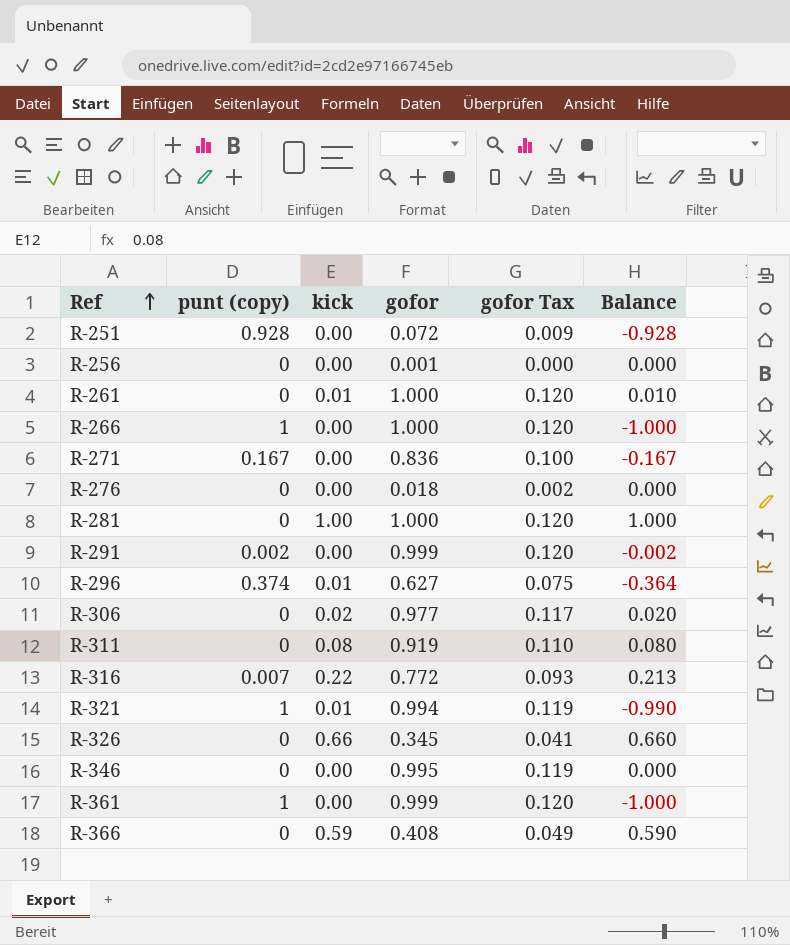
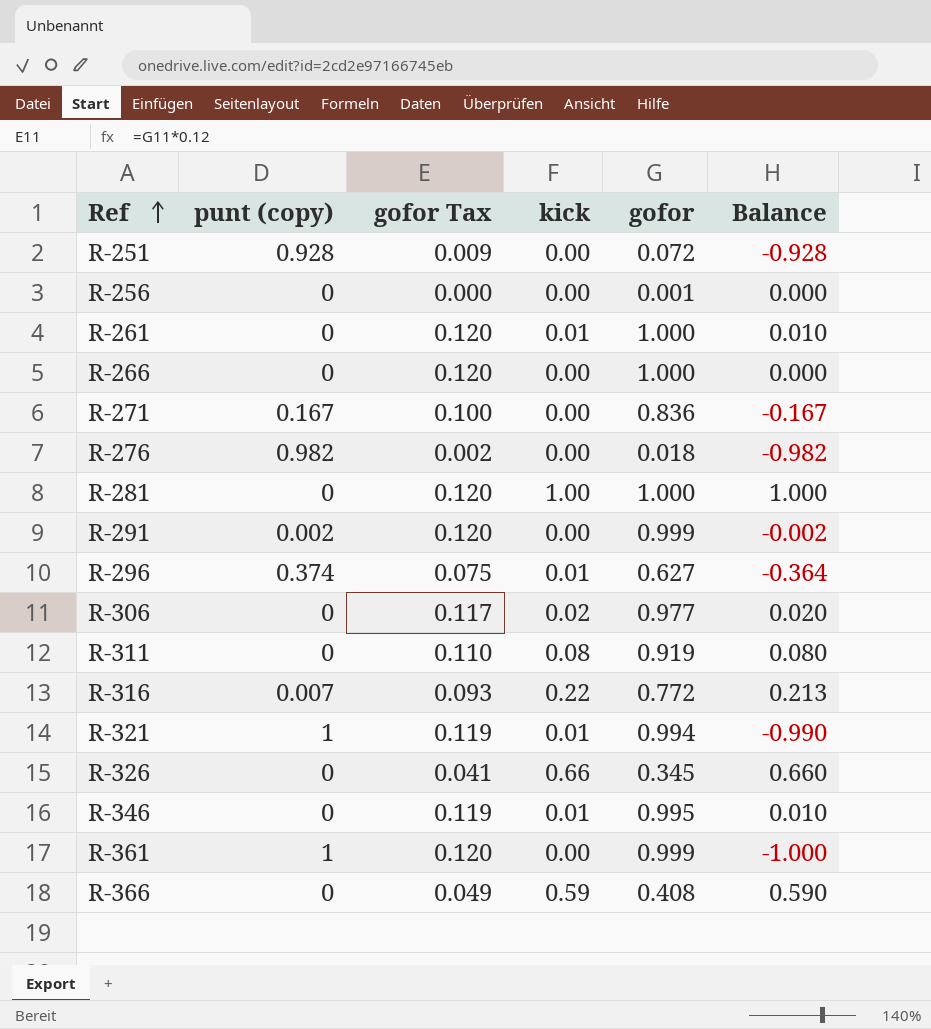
column gofor Tax | position: 5 -> 3
R-266 | punt (copy): 1 -> 0
R-266 | Balance: -1.000 -> 0.000
R-276 | punt (copy): 0 -> 0.982
R-276 | Balance: 0.000 -> -0.982
R-346 | kick: 0.00 -> 0.01
R-346 | Balance: 0.000 -> 0.010

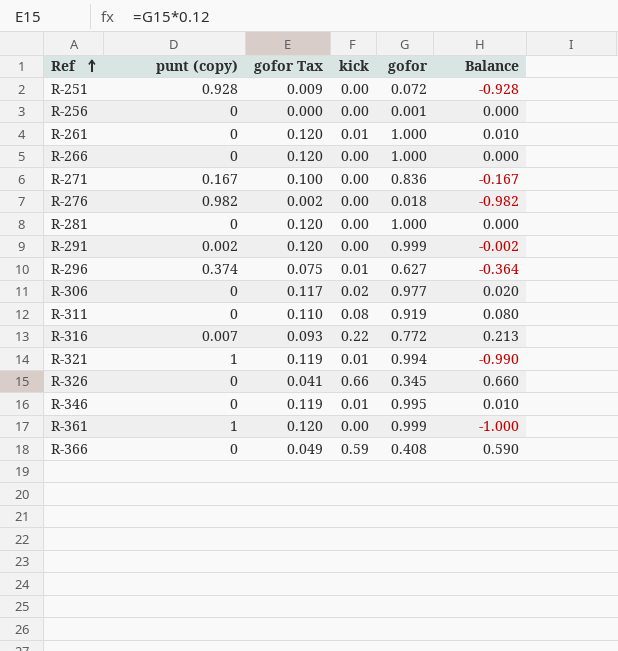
R-281 | kick: 1.00 -> 0.00
R-281 | Balance: 1.000 -> 0.000

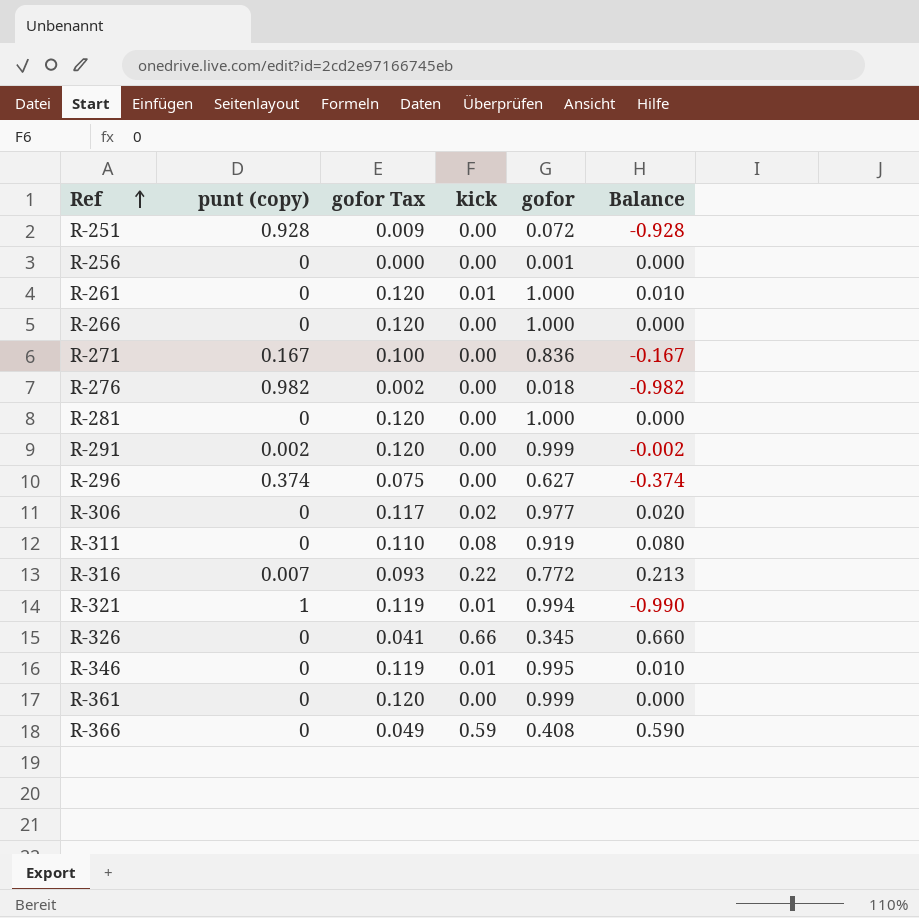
R-296 | kick: 0.01 -> 0.00
R-296 | Balance: -0.364 -> -0.374
R-361 | punt (copy): 1 -> 0
R-361 | Balance: -1.000 -> 0.000

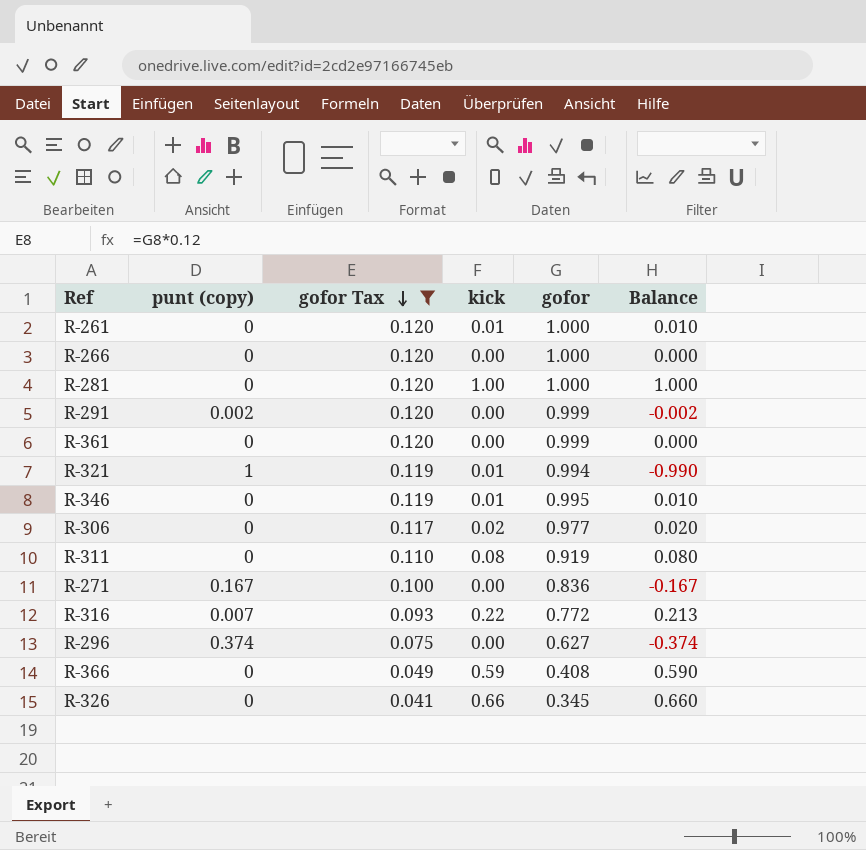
filter: none -> gofor Tax >= 0.041
row order: Ref ascending -> gofor Tax descending
R-281 | kick: 0.00 -> 1.00
R-281 | Balance: 0.000 -> 1.000

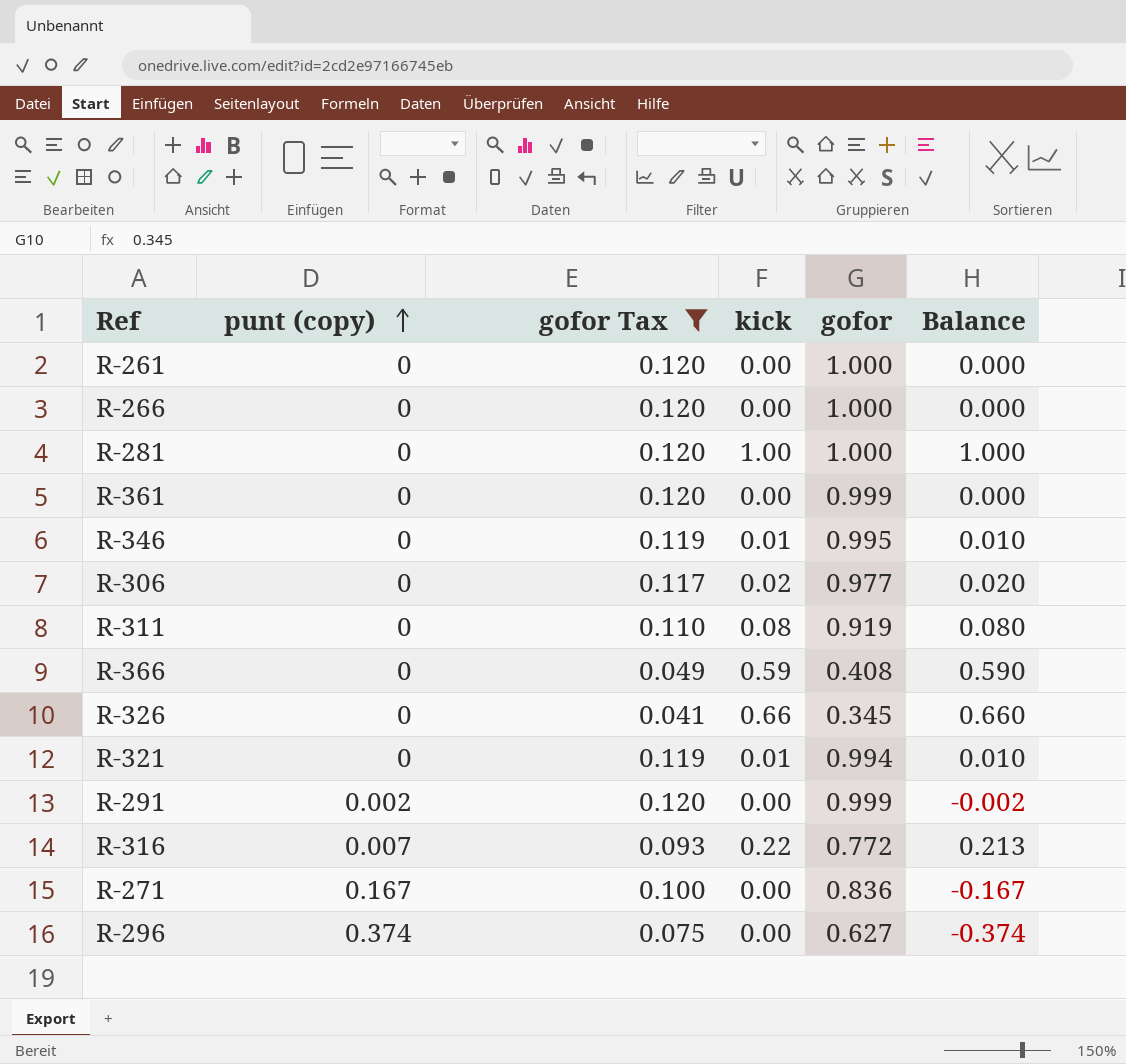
row order: gofor Tax descending -> punt (copy) ascending
R-261 | kick: 0.01 -> 0.00
R-261 | Balance: 0.010 -> 0.000
R-321 | punt (copy): 1 -> 0
R-321 | Balance: -0.990 -> 0.010

